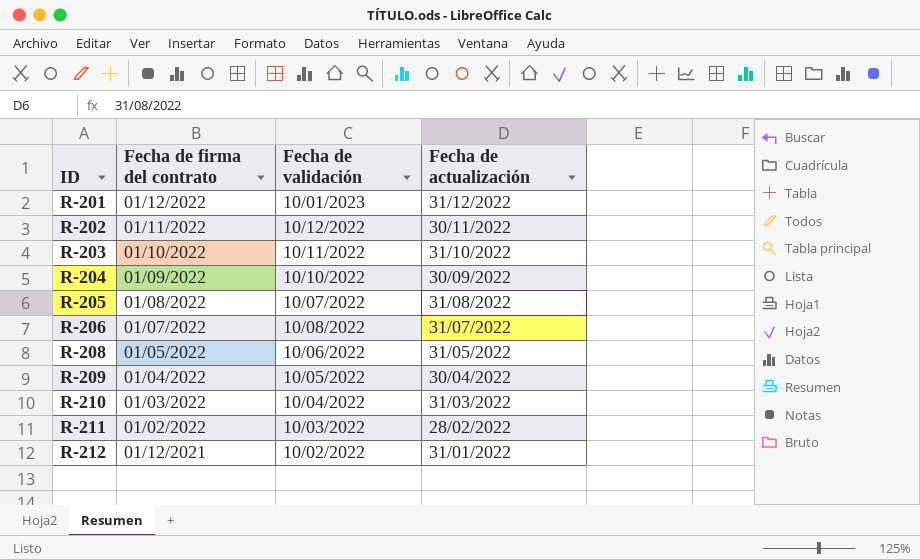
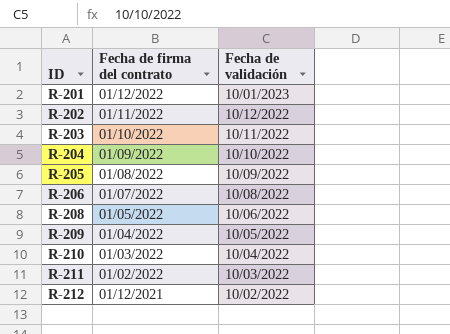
column Fecha de actualización | position: 4 -> none
R-205 | Fecha de validación: 10/07/2022 -> 10/09/2022

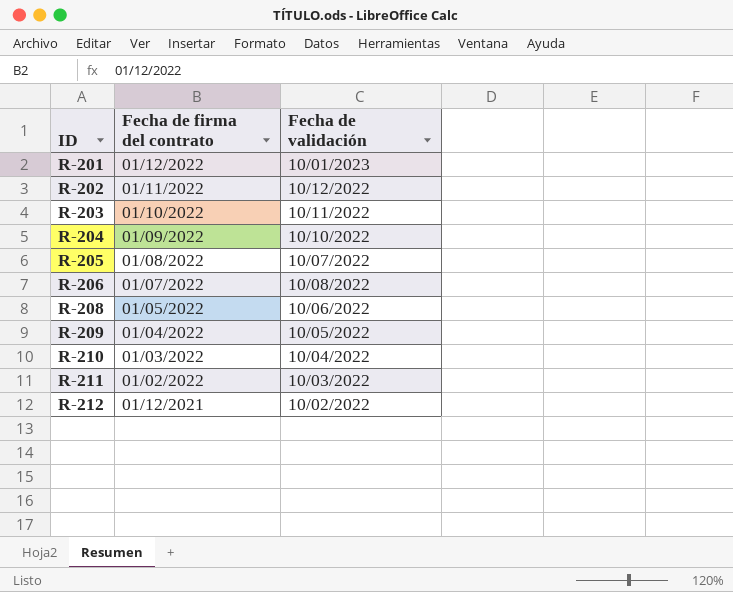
R-205 | Fecha de validación: 10/09/2022 -> 10/07/2022

